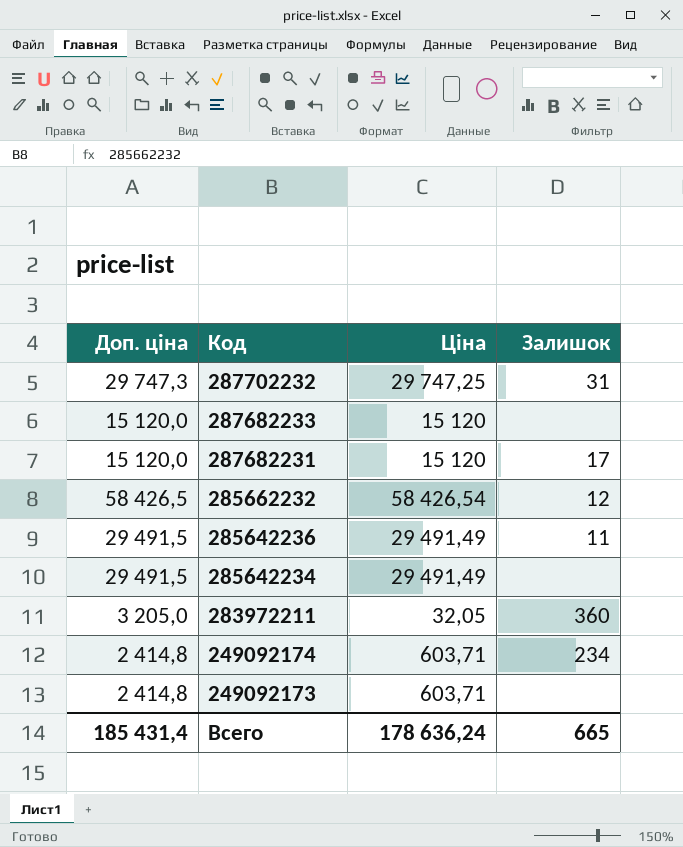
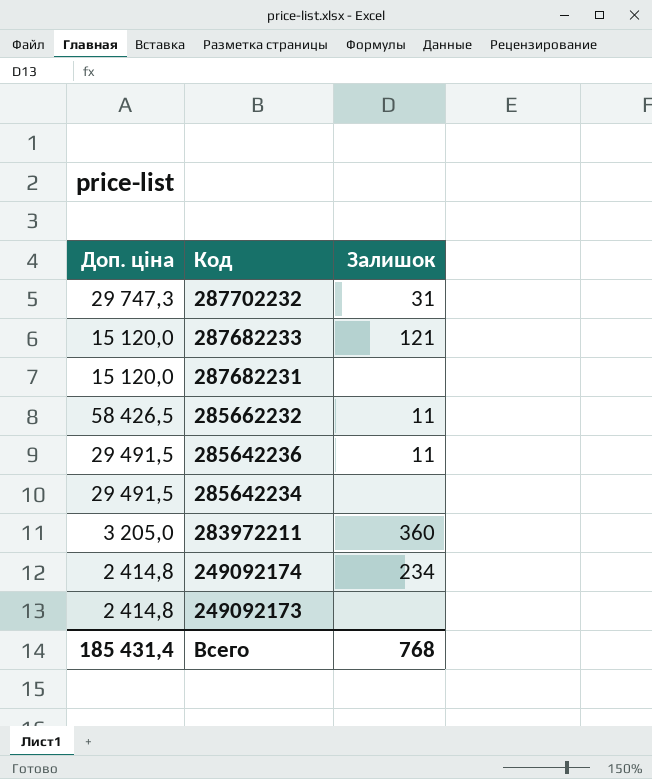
column Ціна | position: 3 -> none
287682233 | Залишок: none -> 121
287682231 | Залишок: 17 -> none
285662232 | Залишок: 12 -> 11
Всего | Залишок: 665 -> 768

